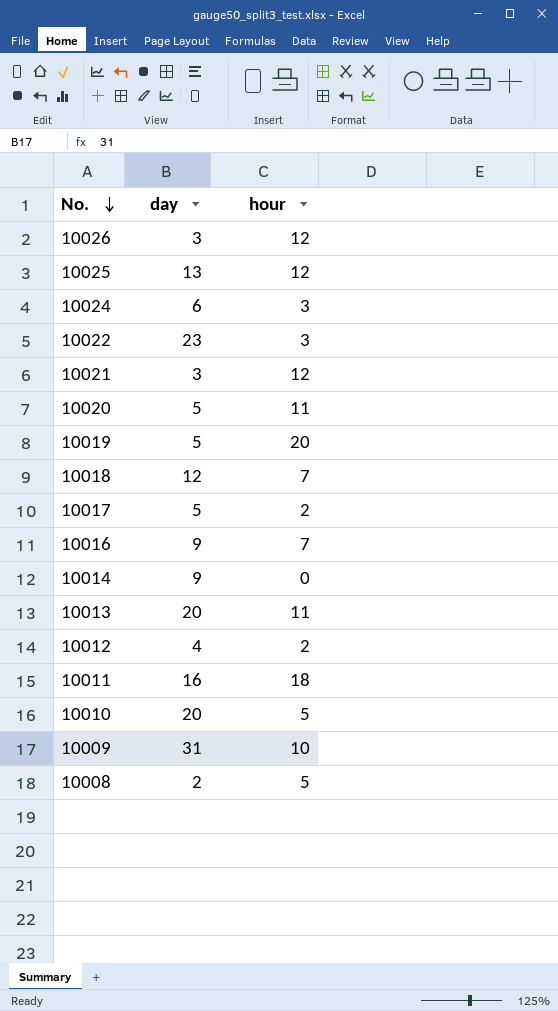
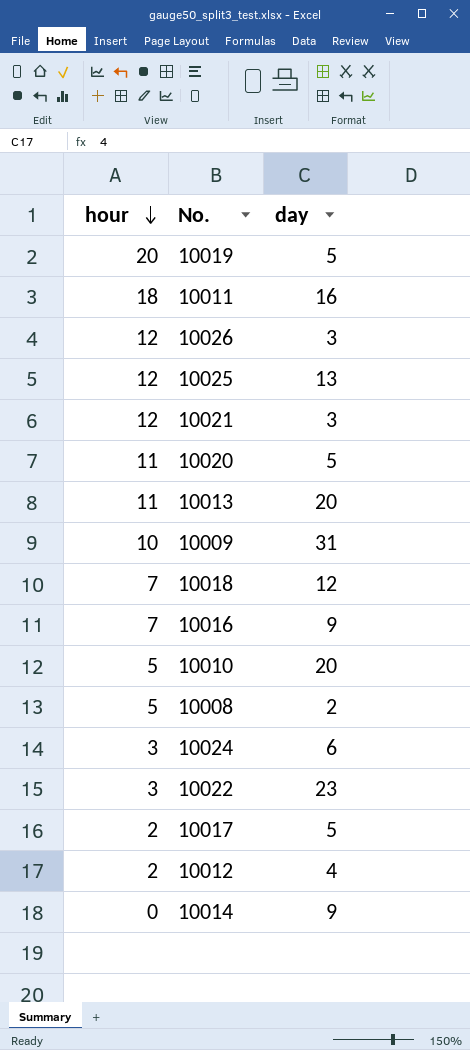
row order: No. descending -> hour descending
column hour | position: 3 -> 1

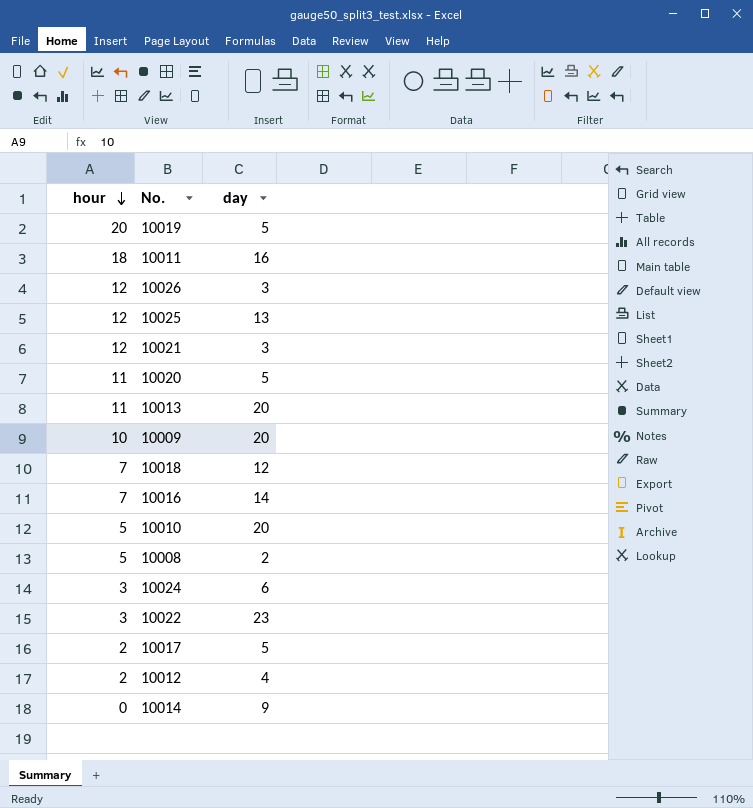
10009 | day: 31 -> 20
10016 | day: 9 -> 14

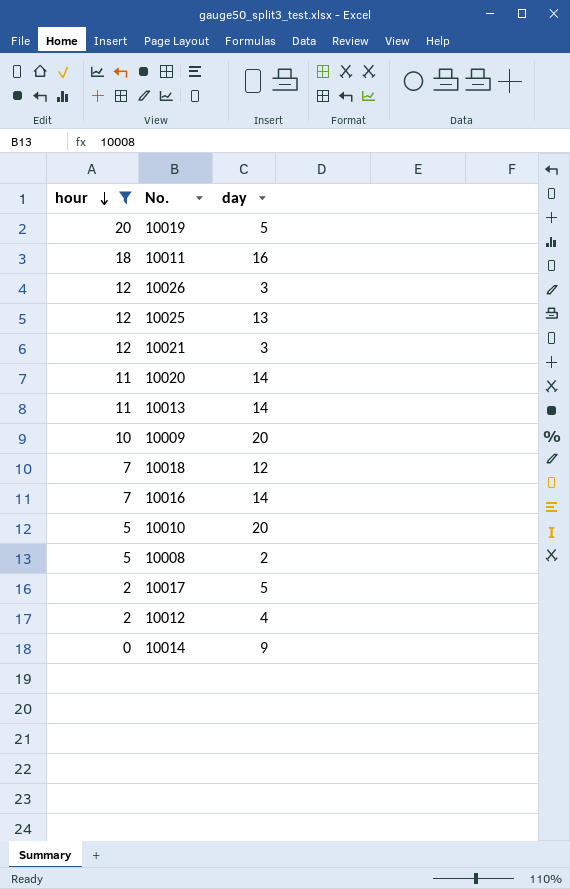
filter: none -> hour != 3
10020 | day: 5 -> 14
10013 | day: 20 -> 14

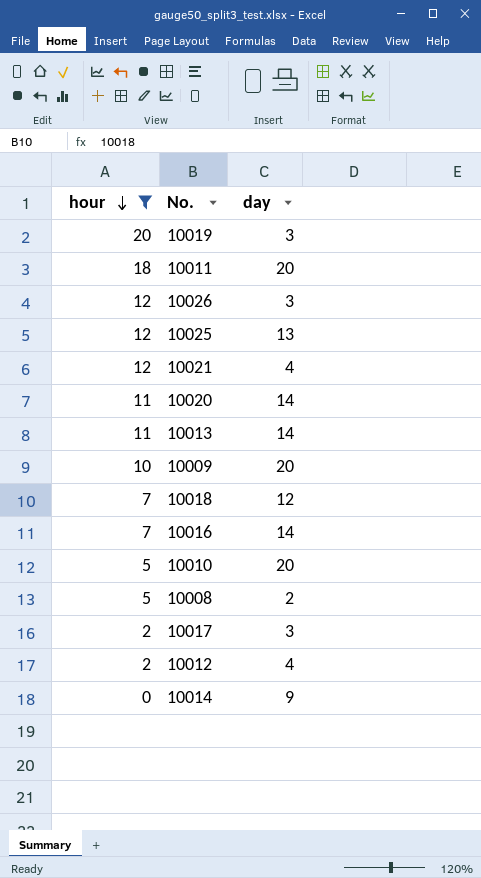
10019 | day: 5 -> 3
10011 | day: 16 -> 20
10021 | day: 3 -> 4
10017 | day: 5 -> 3

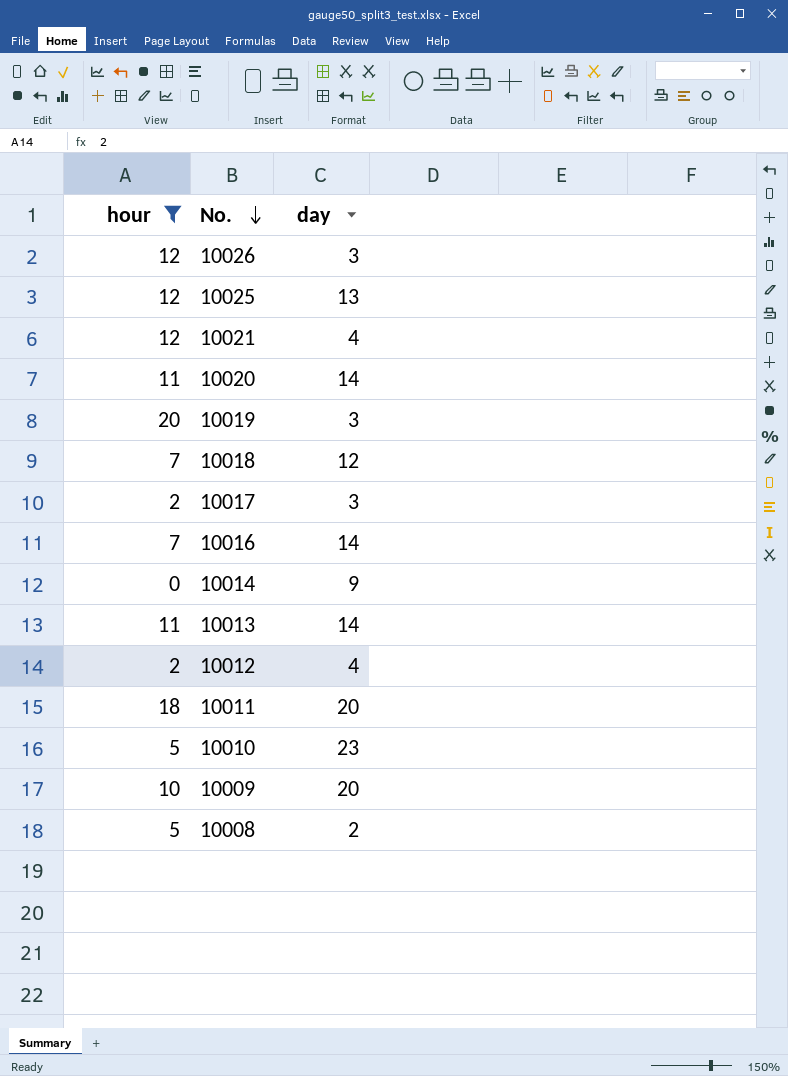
row order: hour descending -> No. descending
10010 | day: 20 -> 23

